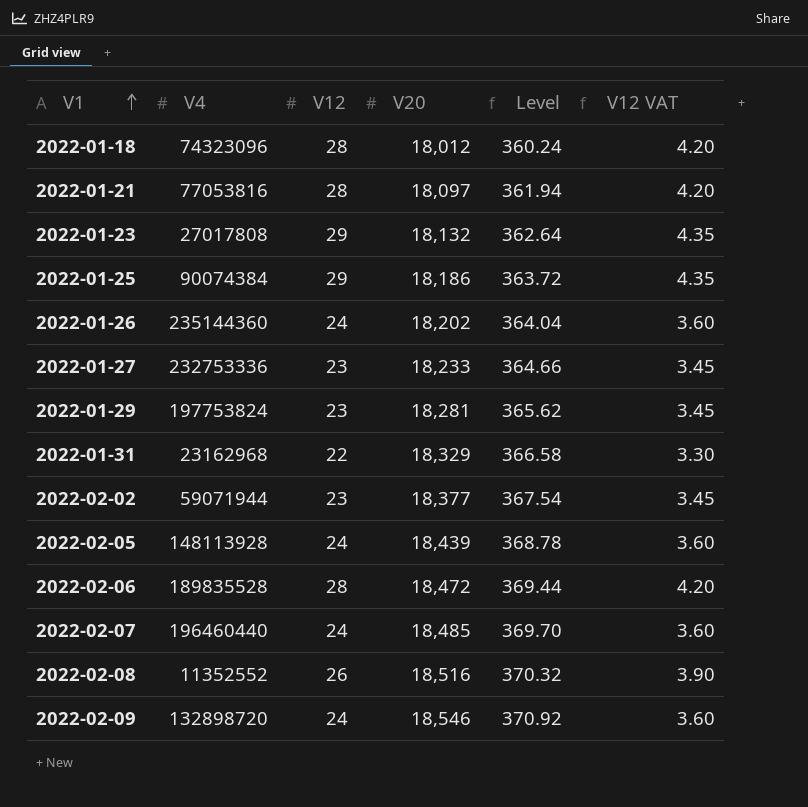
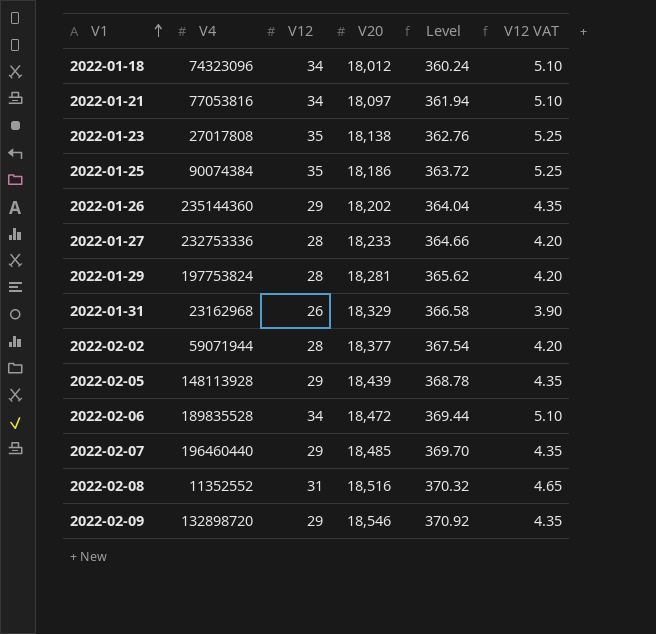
2022-01-18 | V12: 28 -> 34
2022-01-18 | V12 VAT: 4.20 -> 5.10
2022-01-21 | V12: 28 -> 34
2022-01-21 | V12 VAT: 4.20 -> 5.10
2022-01-23 | V12: 29 -> 35
2022-01-23 | V20: 18,132 -> 18,138
2022-01-23 | Level: 362.64 -> 362.76
2022-01-23 | V12 VAT: 4.35 -> 5.25
2022-01-25 | V12: 29 -> 35
2022-01-25 | V12 VAT: 4.35 -> 5.25
2022-01-26 | V12: 24 -> 29
2022-01-26 | V12 VAT: 3.60 -> 4.35
2022-01-27 | V12: 23 -> 28
2022-01-27 | V12 VAT: 3.45 -> 4.20
2022-01-29 | V12: 23 -> 28
2022-01-29 | V12 VAT: 3.45 -> 4.20
2022-01-31 | V12: 22 -> 26
2022-01-31 | V12 VAT: 3.30 -> 3.90
2022-02-02 | V12: 23 -> 28
2022-02-02 | V12 VAT: 3.45 -> 4.20
2022-02-05 | V12: 24 -> 29
2022-02-05 | V12 VAT: 3.60 -> 4.35
2022-02-06 | V12: 28 -> 34
2022-02-06 | V12 VAT: 4.20 -> 5.10
2022-02-07 | V12: 24 -> 29
2022-02-07 | V12 VAT: 3.60 -> 4.35
2022-02-08 | V12: 26 -> 31
2022-02-08 | V12 VAT: 3.90 -> 4.65
2022-02-09 | V12: 24 -> 29
2022-02-09 | V12 VAT: 3.60 -> 4.35

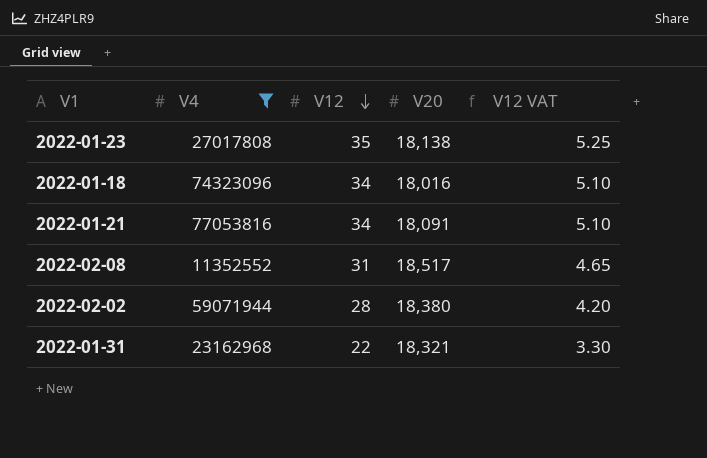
filter: none -> V4 <= 77053816
row order: V1 ascending -> V12 descending
column Level | formula: [V20] * 0.02 -> none
2022-01-18 | V20: 18,012 -> 18,016
2022-01-21 | V20: 18,097 -> 18,091
2022-02-08 | V20: 18,516 -> 18,517
2022-02-02 | V20: 18,377 -> 18,380
2022-01-31 | V12: 26 -> 22
2022-01-31 | V20: 18,329 -> 18,321
2022-01-31 | V12 VAT: 3.90 -> 3.30

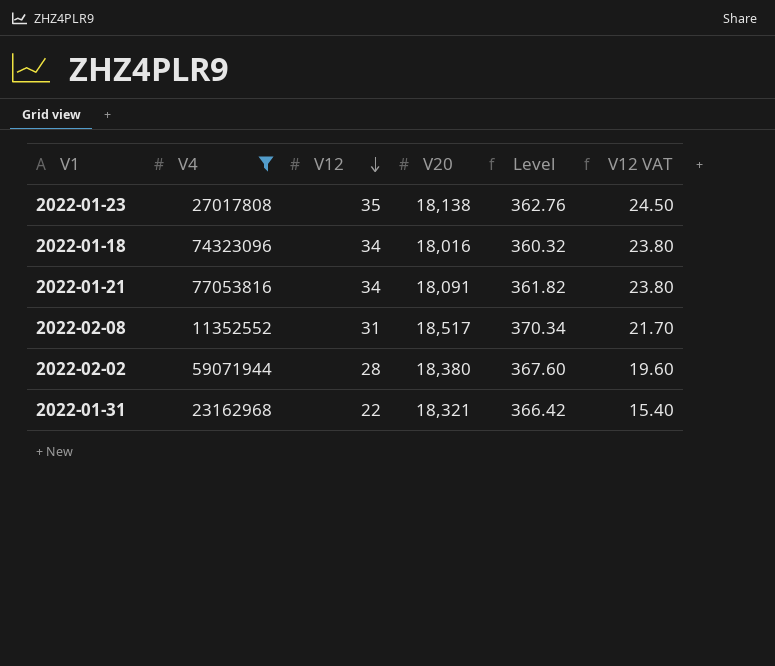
column Level | formula: none -> [V20] * 0.02
column V12 VAT | formula: [V12] * 0.15 -> [V12] * 0.7

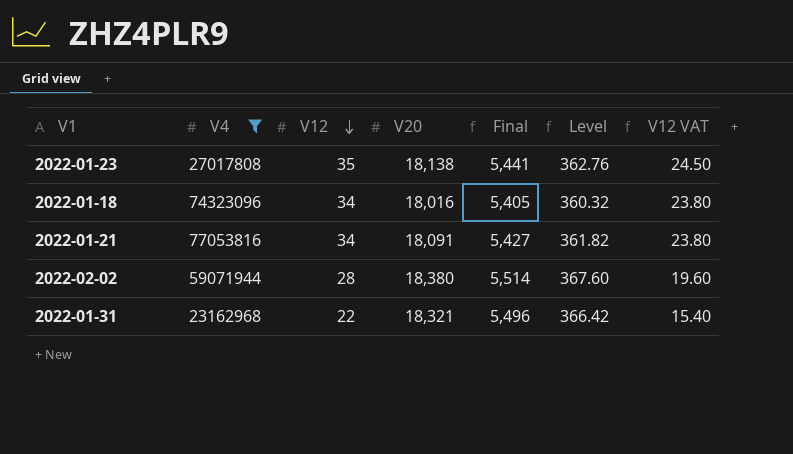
column Final | formula: none -> [V20] * 0.3
row 2022-02-08: 11352552 | 31 | 18,517 | 370.34 | 21.70 -> none

